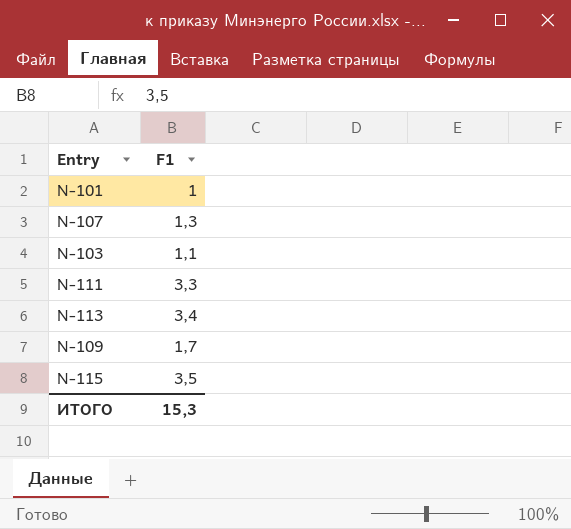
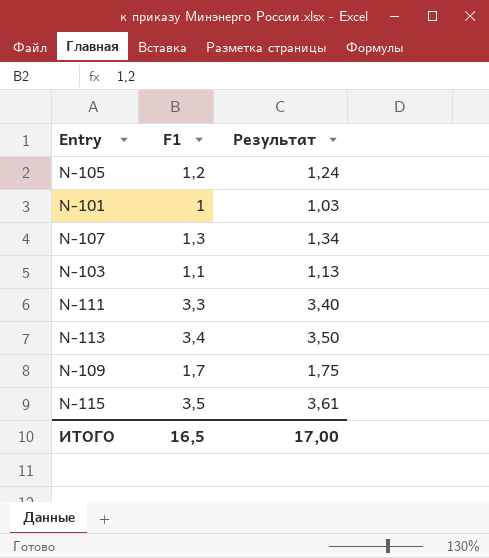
column Результат | formula: none -> [F1] * 1,03
row N-105: none -> 1,2 | 1,24
ИТОГО | F1: 15,3 -> 16,5

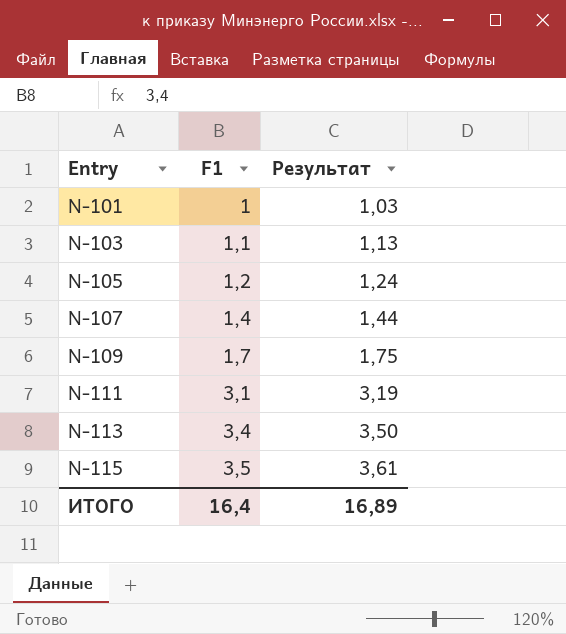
row order: none -> Entry ascending
N-107 | F1: 1,3 -> 1,4
N-107 | Результат: 1,34 -> 1,44
N-111 | F1: 3,3 -> 3,1
N-111 | Результат: 3,40 -> 3,19
ИТОГО | F1: 16,5 -> 16,4
ИТОГО | Результат: 17,00 -> 16,89

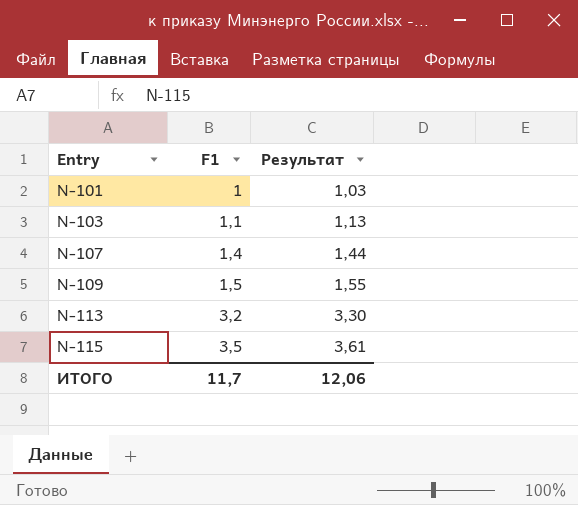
row N-105: 1,2 | 1,24 -> none
row N-111: 3,1 | 3,19 -> none
N-109 | F1: 1,7 -> 1,5
N-109 | Результат: 1,75 -> 1,55
N-113 | F1: 3,4 -> 3,2
N-113 | Результат: 3,50 -> 3,30
ИТОГО | F1: 16,4 -> 11,7
ИТОГО | Результат: 16,89 -> 12,06

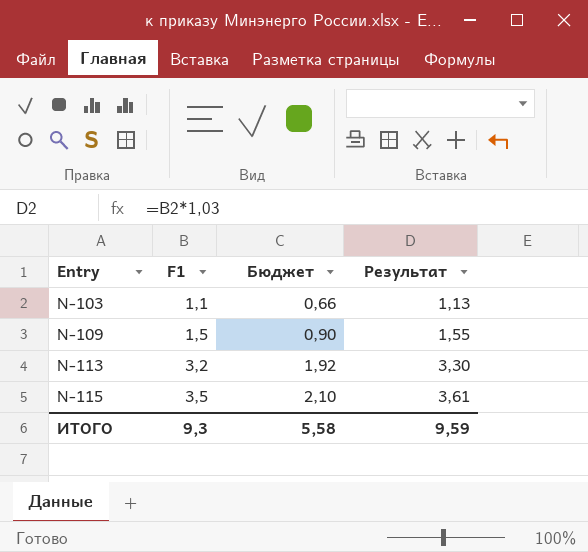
column Бюджет | formula: none -> [F1] * 0,6
row N-101: 1 | 1,03 -> none
row N-107: 1,4 | 1,44 -> none
ИТОГО | F1: 11,7 -> 9,3
ИТОГО | Результат: 12,06 -> 9,59

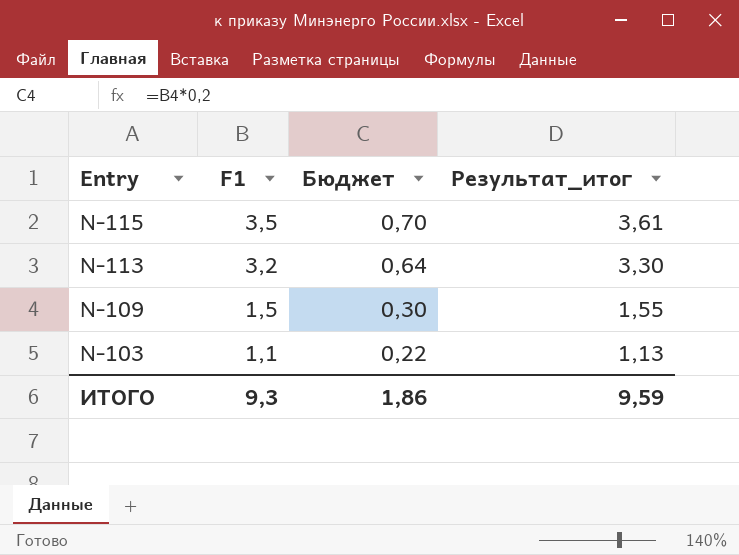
row order: Entry ascending -> Entry descending
column Бюджет | formula: [F1] * 0,6 -> [F1] * 0,2
column name: Результат -> Результат_итог
ИТОГО | Бюджет: 5,58 -> 1,86

